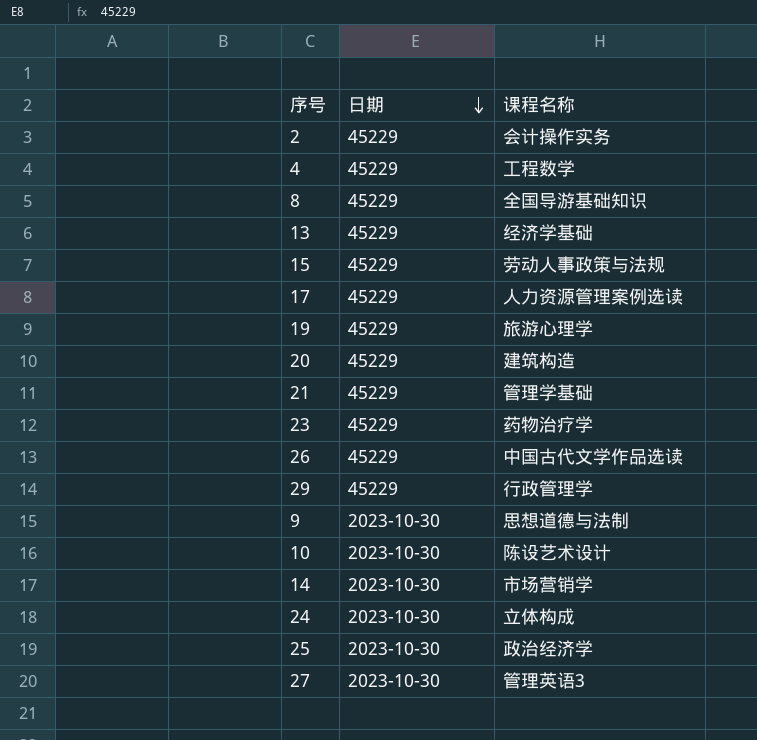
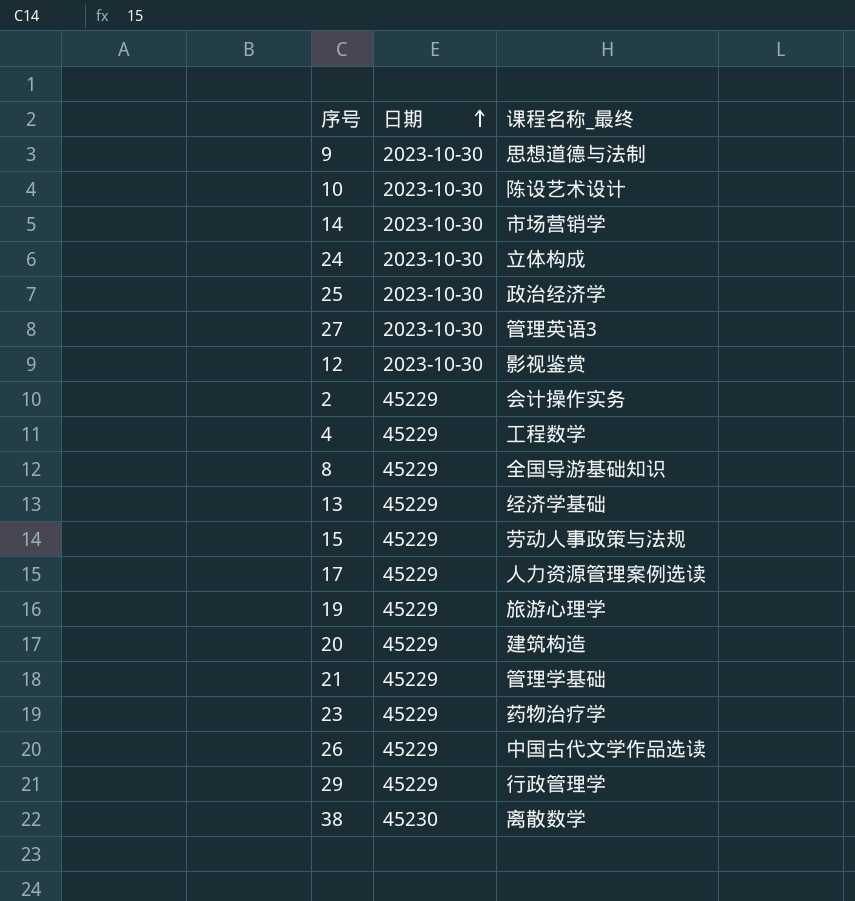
row order: 日期 descending -> 日期 ascending
column name: 课程名称 -> 课程名称_最终
row 12: none -> 2023-10-30 | 影视鉴赏
row 38: none -> 45230 | 离散数学

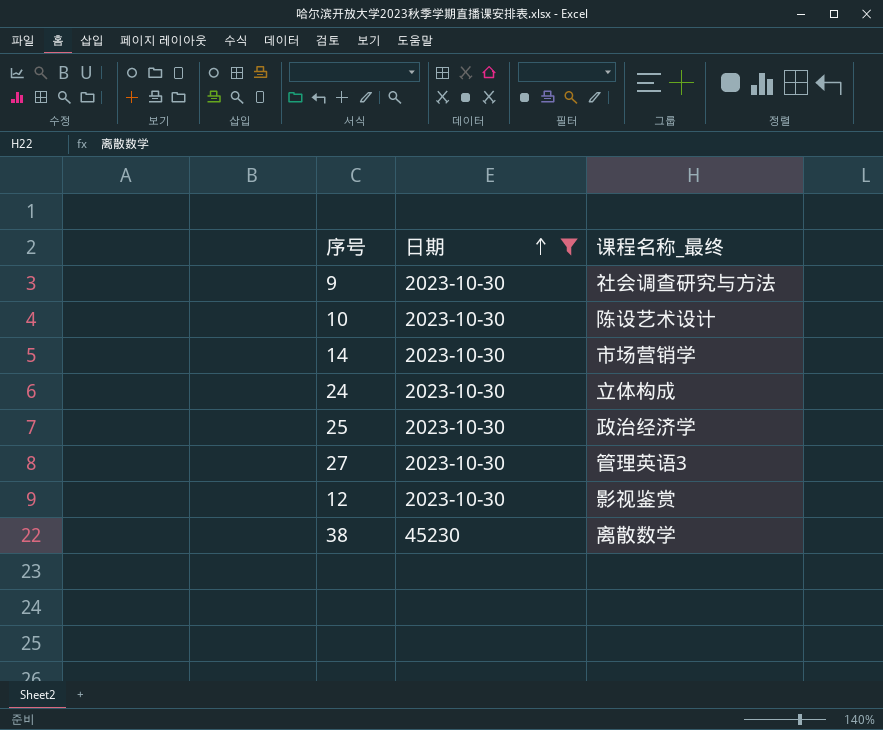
filter: none -> 日期 != 45229
9 | 课程名称_最终: 思想道德与法制 -> 社会调查研究与方法

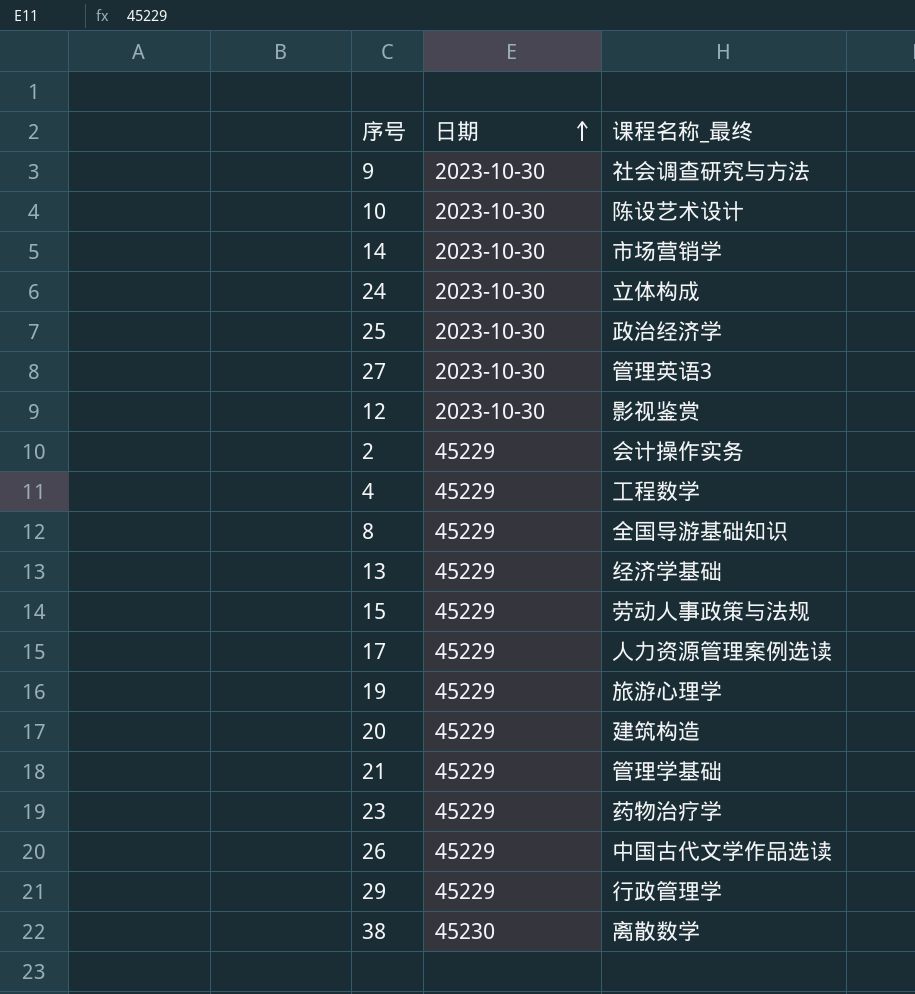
filter: 日期 != 45229 -> none

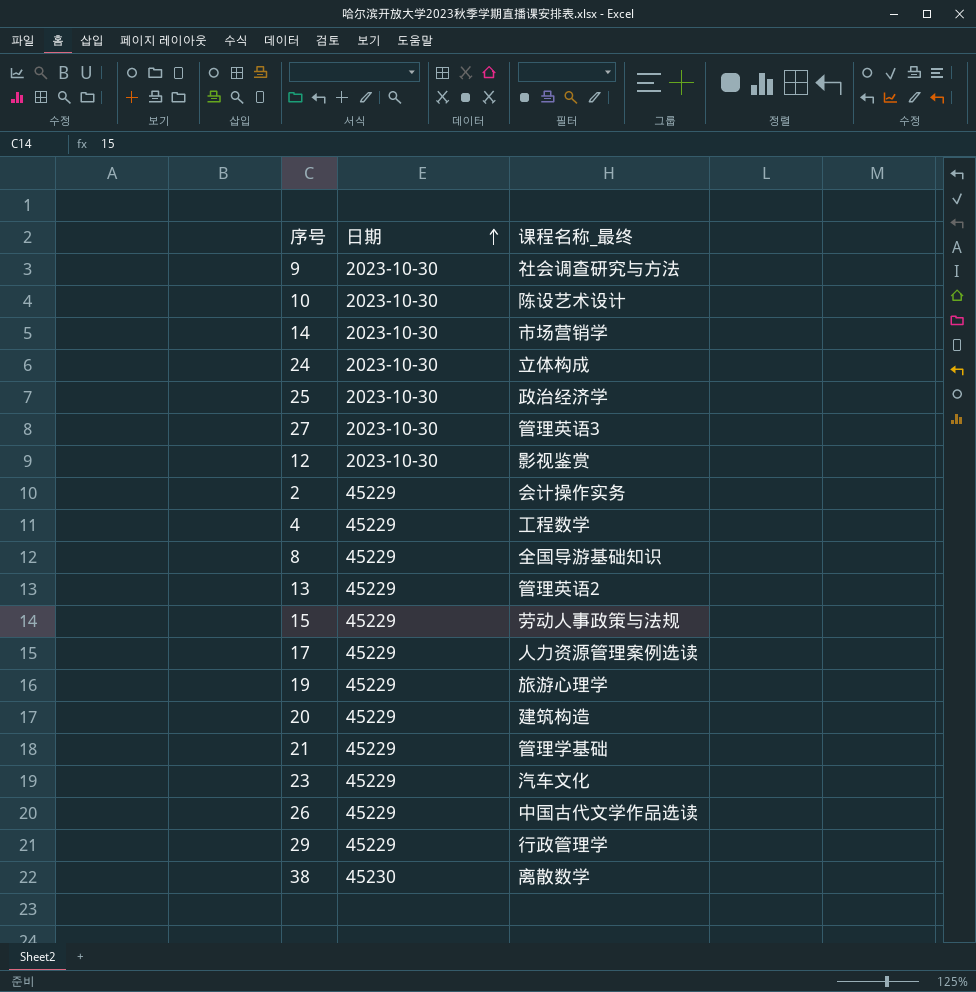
13 | 课程名称_最终: 经济学基础 -> 管理英语2
23 | 课程名称_最终: 药物治疗学 -> 汽车文化

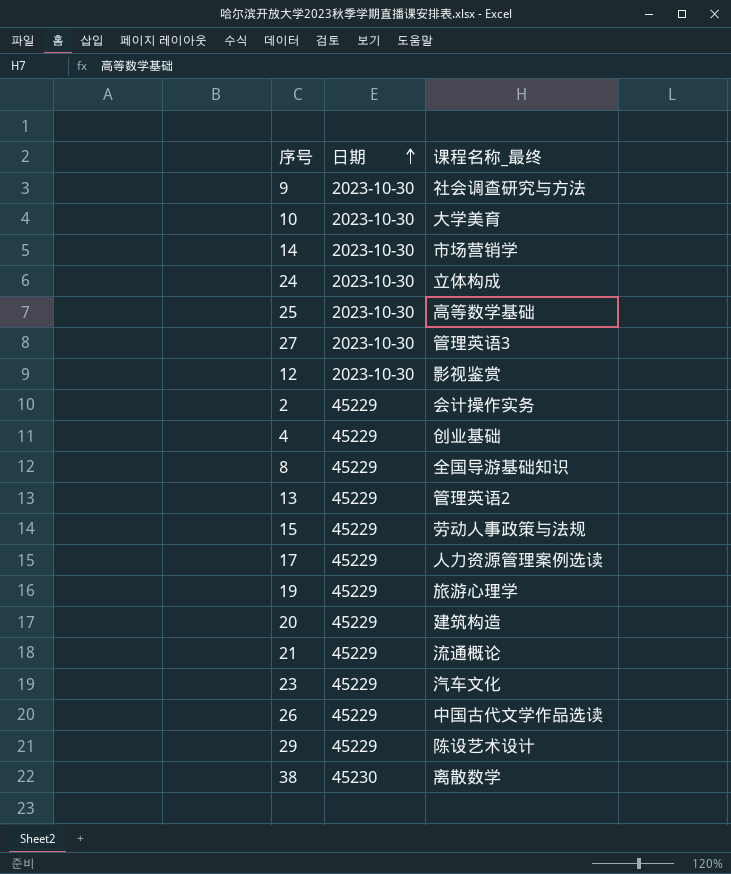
10 | 课程名称_最终: 陈设艺术设计 -> 大学美育
25 | 课程名称_最终: 政治经济学 -> 高等数学基础
4 | 课程名称_最终: 工程数学 -> 创业基础
21 | 课程名称_最终: 管理学基础 -> 流通概论
29 | 课程名称_最终: 行政管理学 -> 陈设艺术设计

